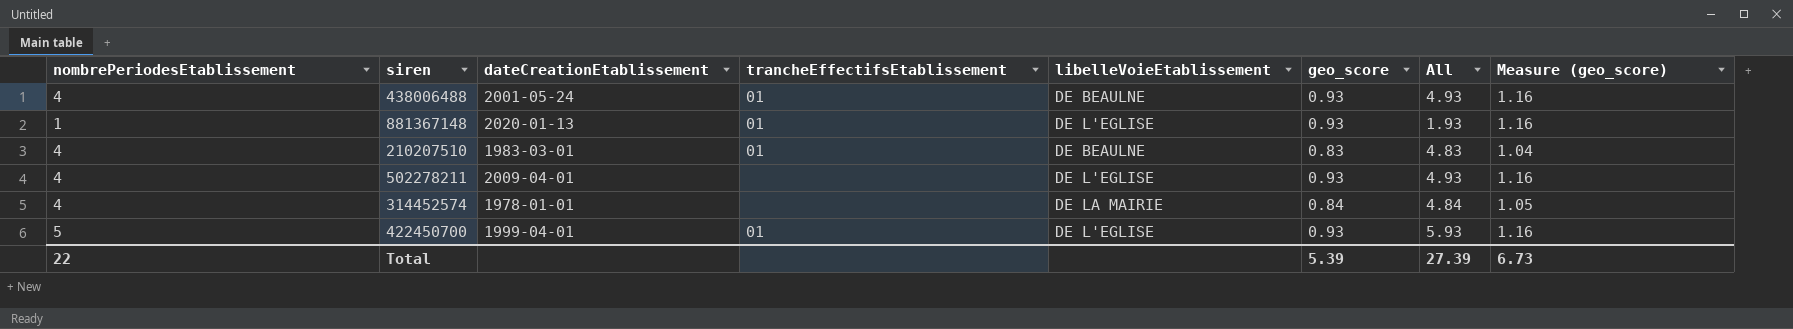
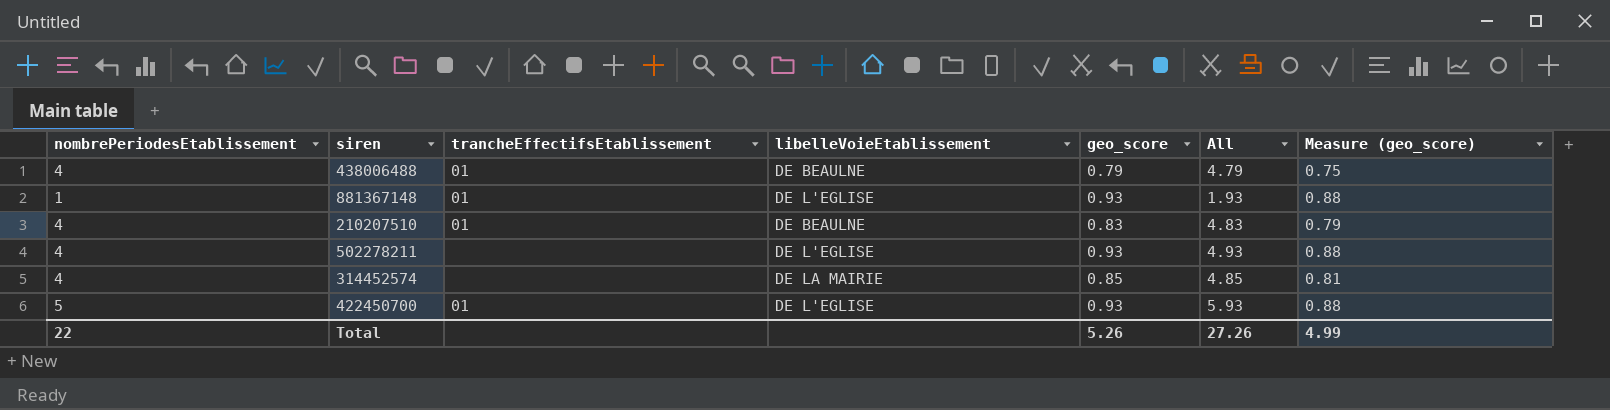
column dateCreationEtablissement | position: 3 -> none
column Measure (geo_score) | formula: [geo_score] * 1.25 -> [geo_score] * 0.95
438006488 | geo_score: 0.93 -> 0.79
438006488 | All: 4.93 -> 4.79
314452574 | geo_score: 0.84 -> 0.85
314452574 | All: 4.84 -> 4.85
Total | geo_score: 5.39 -> 5.26
Total | All: 27.39 -> 27.26
Total | Measure (geo_score): 6.73 -> 4.99

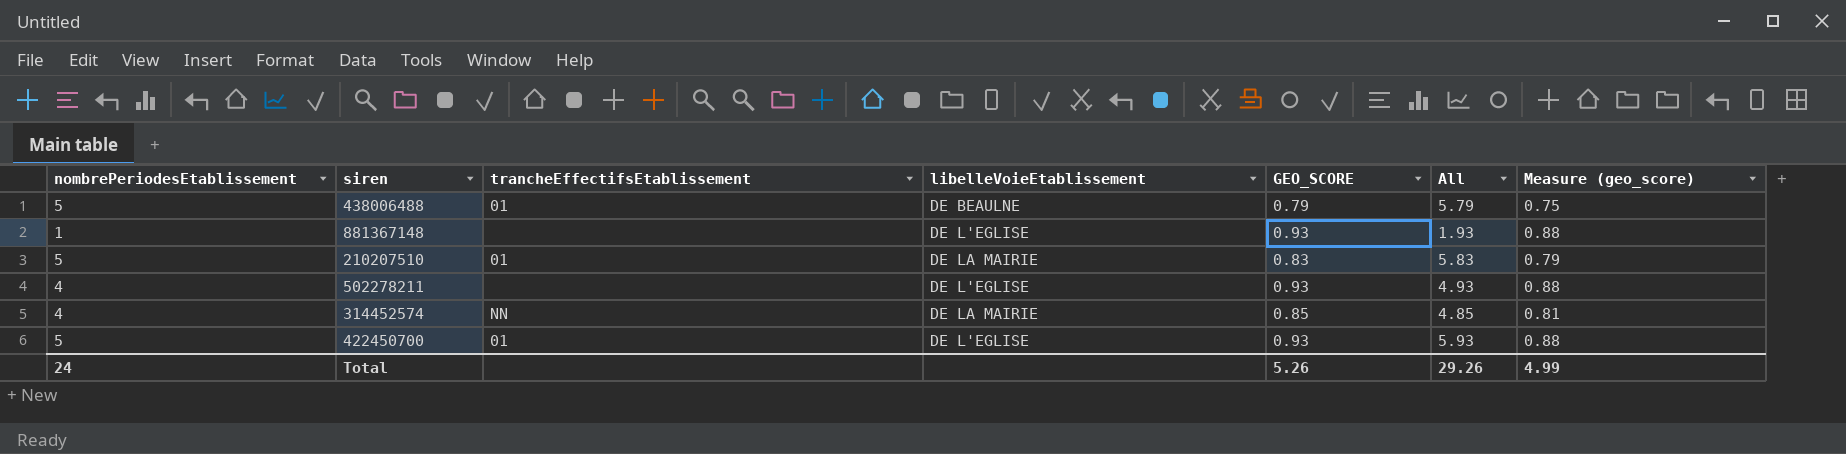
column name: geo_score -> GEO_SCORE
438006488 | nombrePeriodesEtablissement: 4 -> 5
438006488 | All: 4.79 -> 5.79
881367148 | trancheEffectifsEtablissement: 01 -> none
210207510 | nombrePeriodesEtablissement: 4 -> 5
210207510 | libelleVoieEtablissement: DE BEAULNE -> DE LA MAIRIE
210207510 | All: 4.83 -> 5.83
314452574 | trancheEffectifsEtablissement: none -> NN
Total | nombrePeriodesEtablissement: 22 -> 24
Total | All: 27.26 -> 29.26

